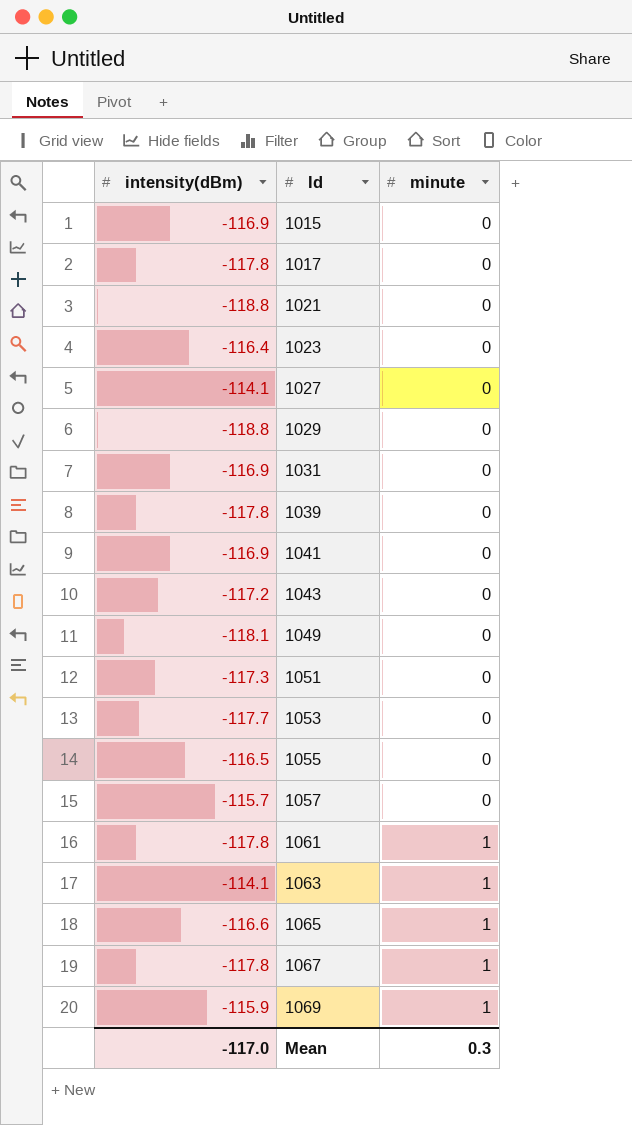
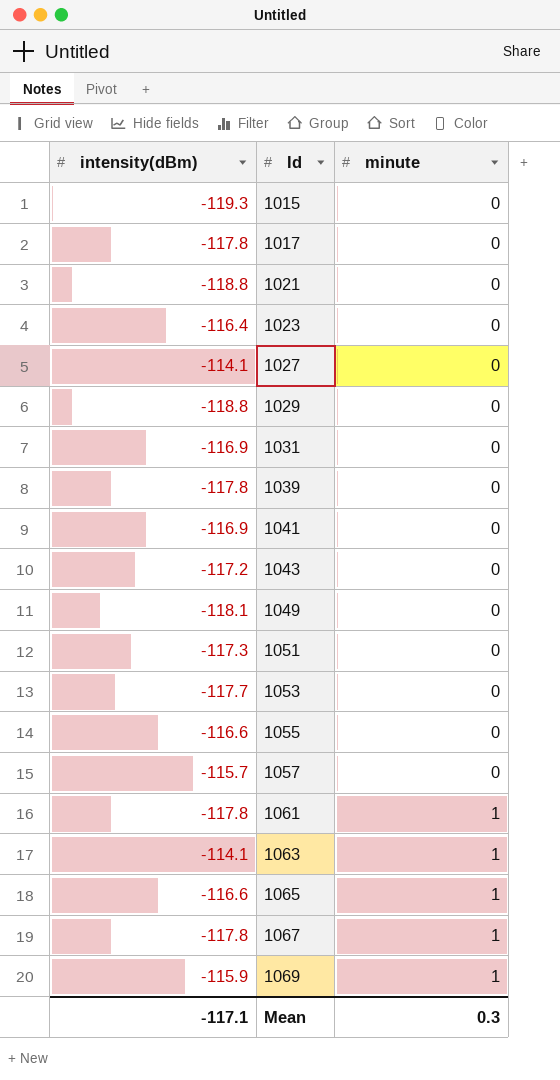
1015 | intensity(dBm): -116.9 -> -119.3
1055 | intensity(dBm): -116.5 -> -116.6
Mean | intensity(dBm): -117.0 -> -117.1

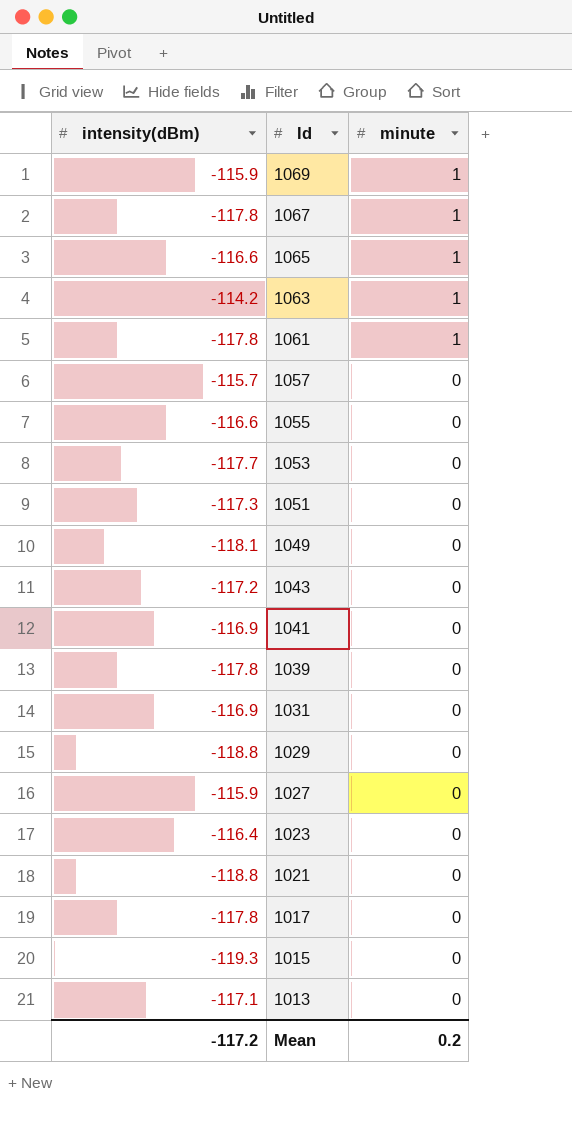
row order: Id ascending -> Id descending
1063 | intensity(dBm): -114.1 -> -114.2
1027 | intensity(dBm): -114.1 -> -115.9
row 1013: none -> -117.1 | 0
Mean | intensity(dBm): -117.1 -> -117.2
Mean | minute: 0.3 -> 0.2

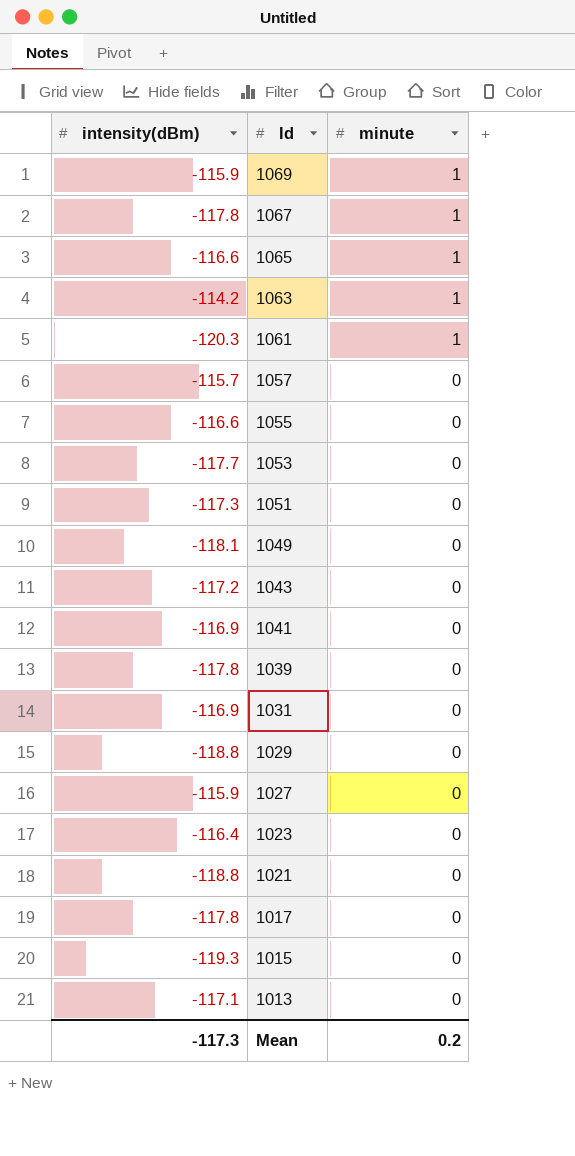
1061 | intensity(dBm): -117.8 -> -120.3
Mean | intensity(dBm): -117.2 -> -117.3

